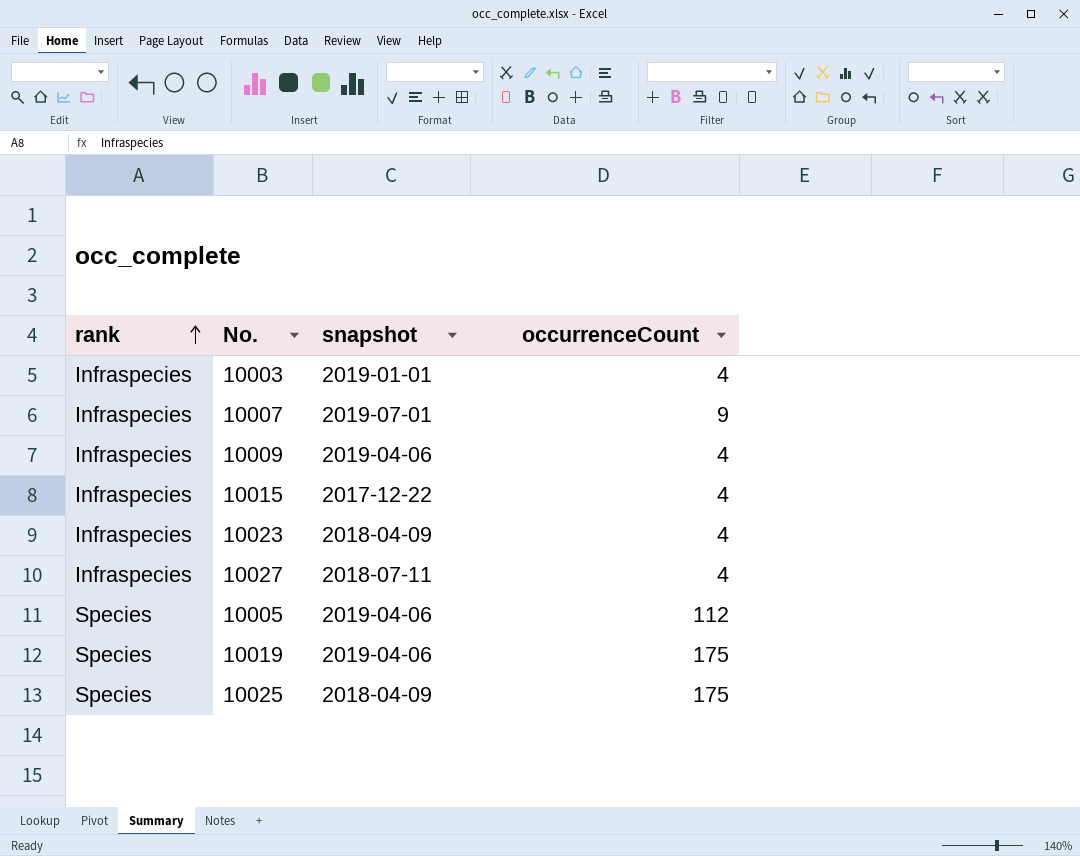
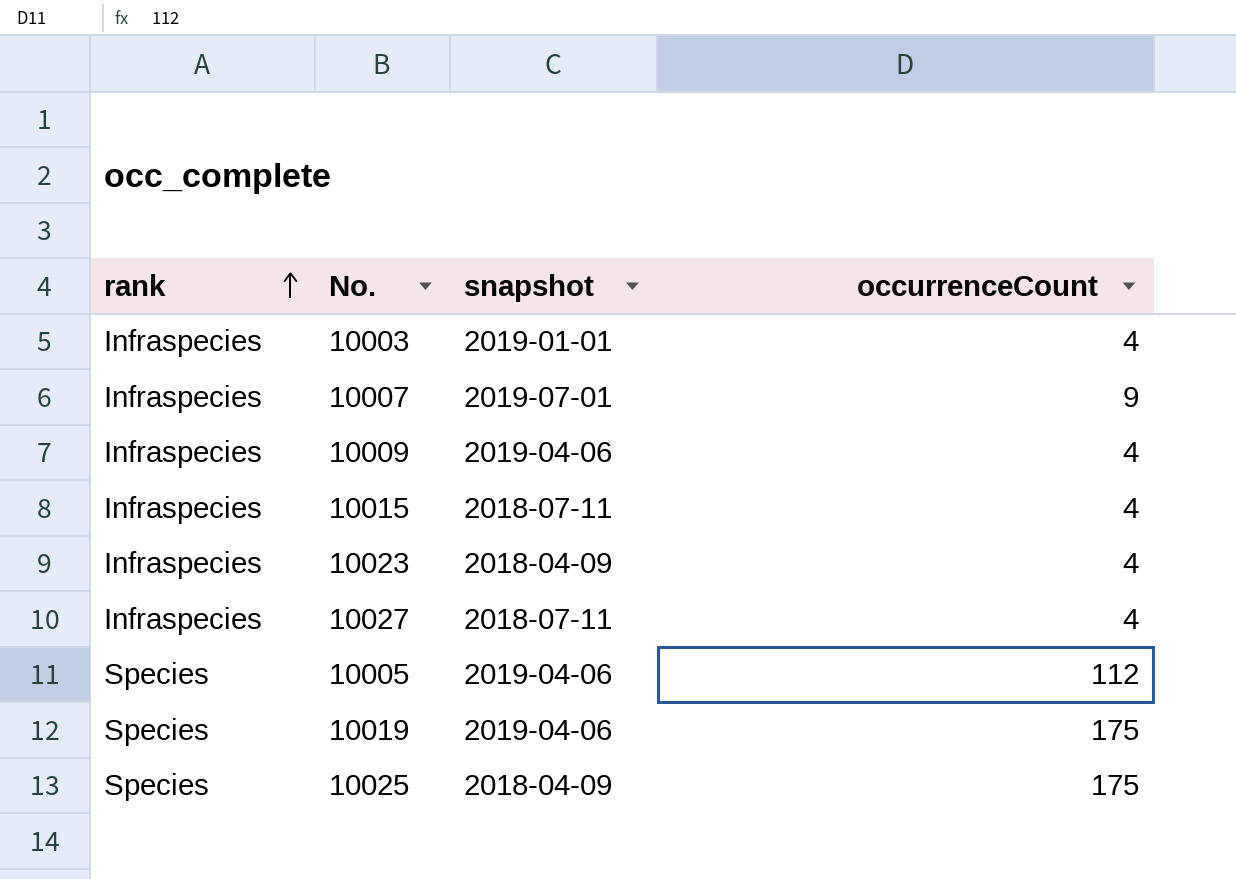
10015 | snapshot: 2017-12-22 -> 2018-07-11

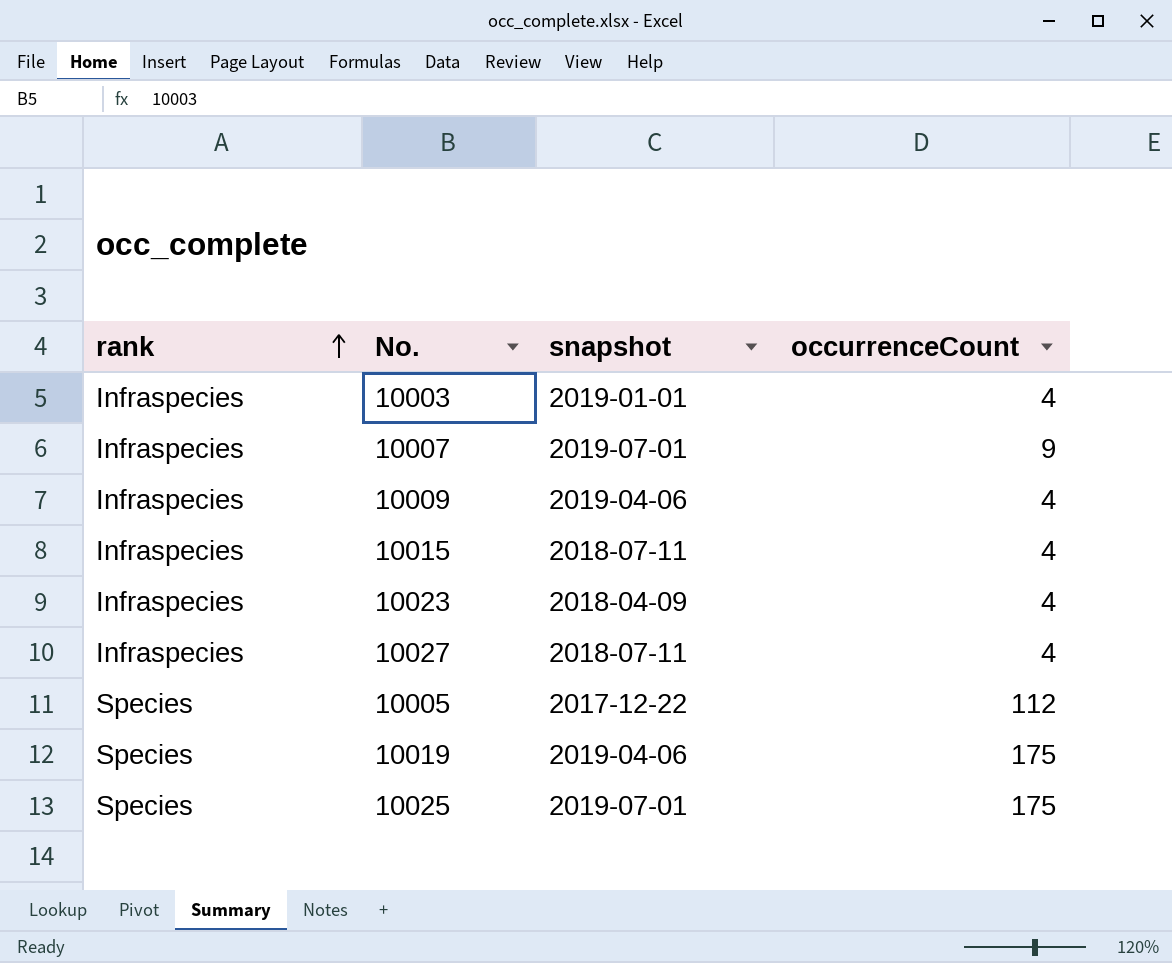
10005 | snapshot: 2019-04-06 -> 2017-12-22
10025 | snapshot: 2018-04-09 -> 2019-07-01

